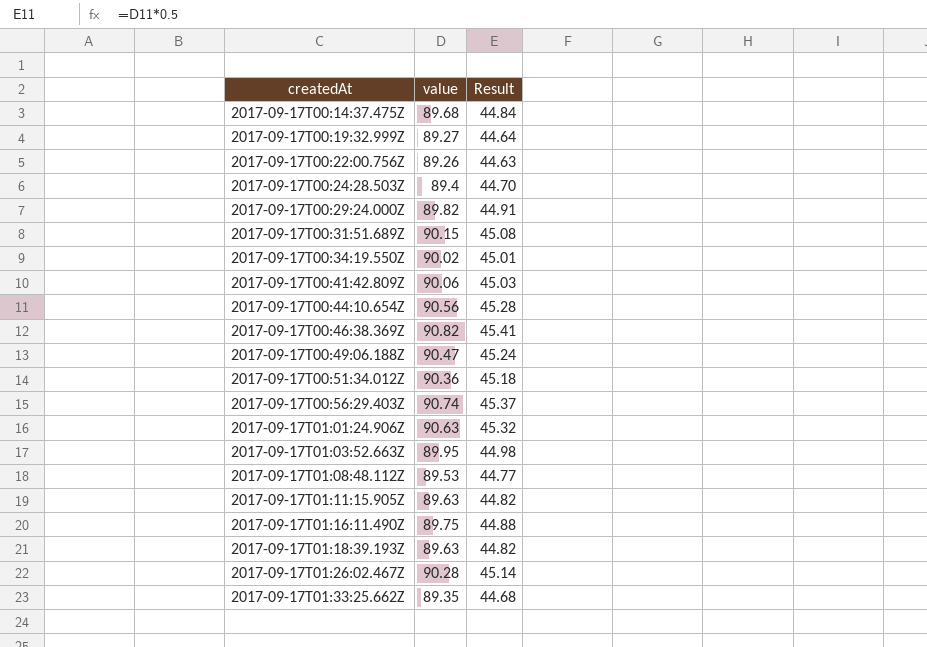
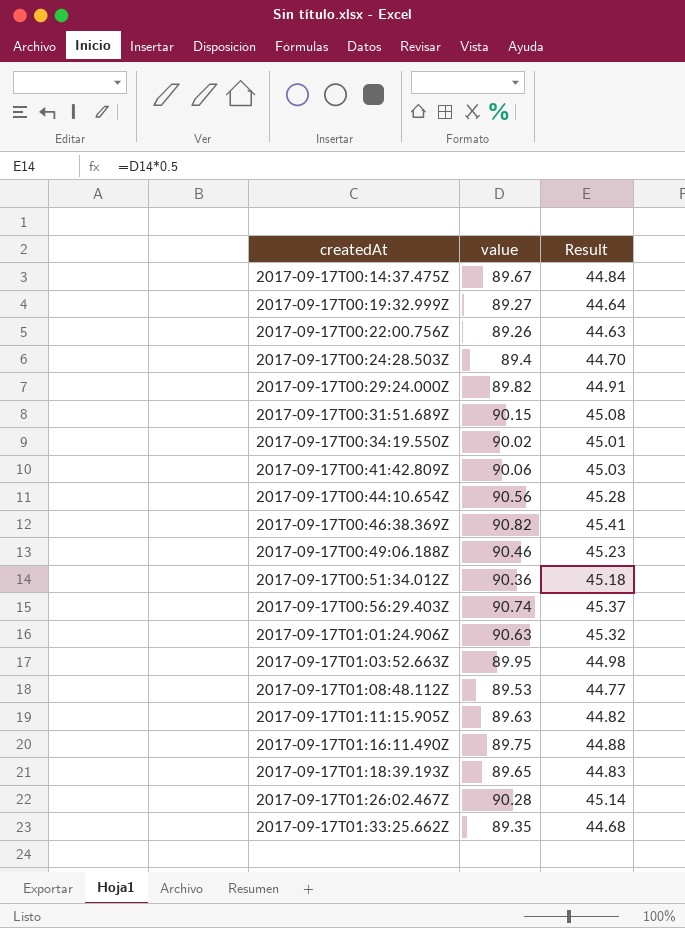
2017-09-17T00:14:37.475Z | value: 89.68 -> 89.67
2017-09-17T00:49:06.188Z | value: 90.47 -> 90.46
2017-09-17T00:49:06.188Z | Result: 45.24 -> 45.23
2017-09-17T01:18:39.193Z | value: 89.63 -> 89.65
2017-09-17T01:18:39.193Z | Result: 44.82 -> 44.83

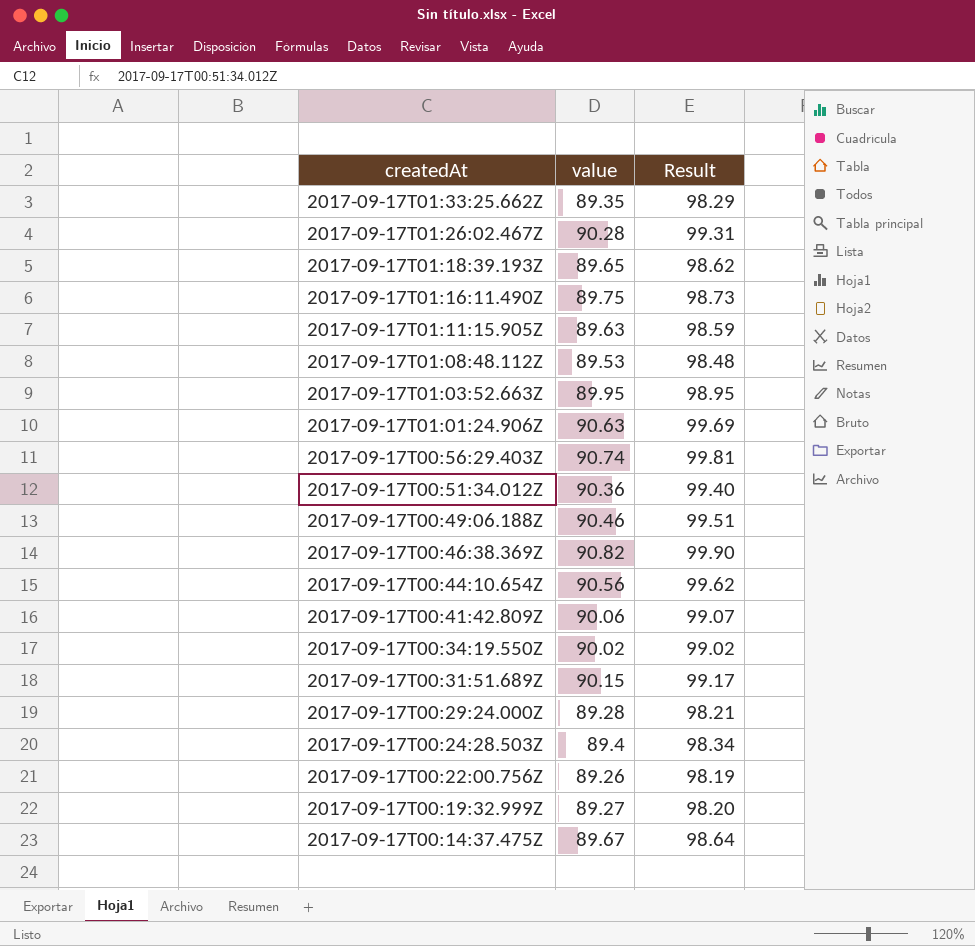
row order: createdAt ascending -> createdAt descending
column Result | formula: [value] * 0.5 -> [value] * 1.1
2017-09-17T00:29:24.000Z | value: 89.82 -> 89.28

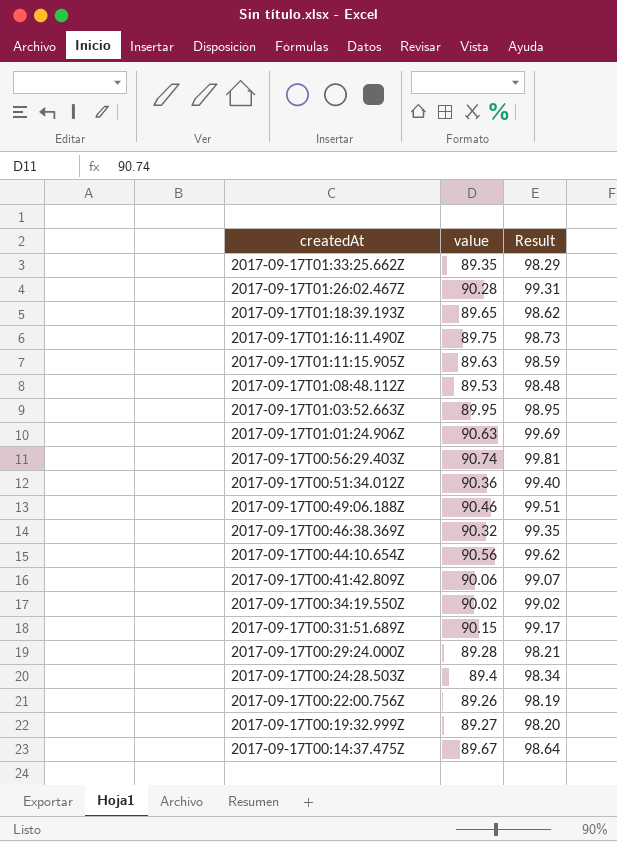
2017-09-17T00:46:38.369Z | value: 90.82 -> 90.32
2017-09-17T00:46:38.369Z | Result: 99.90 -> 99.35

